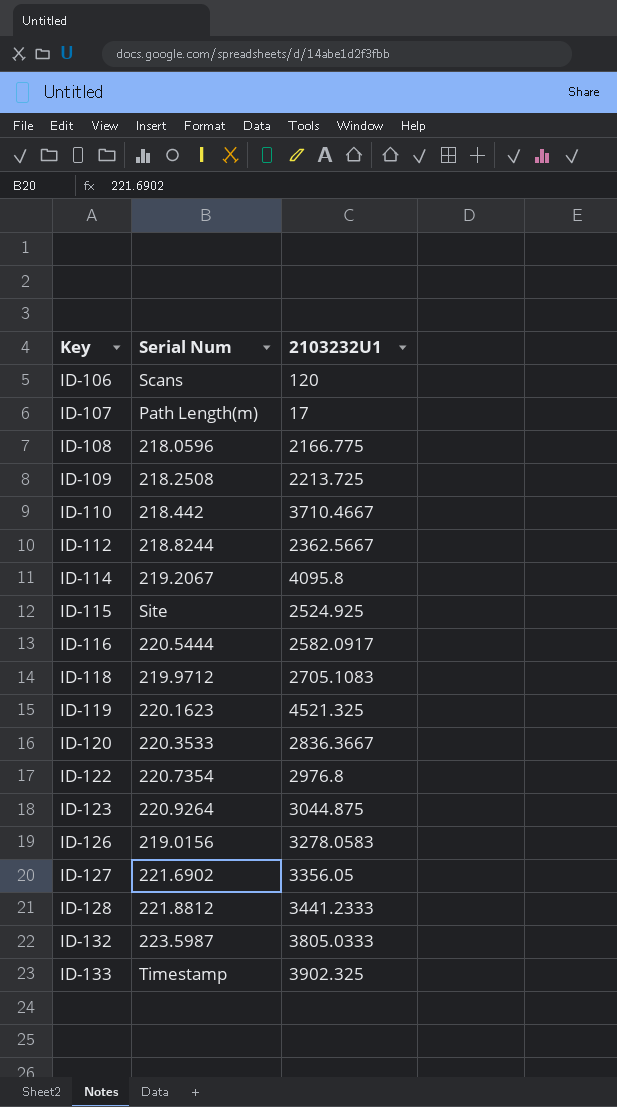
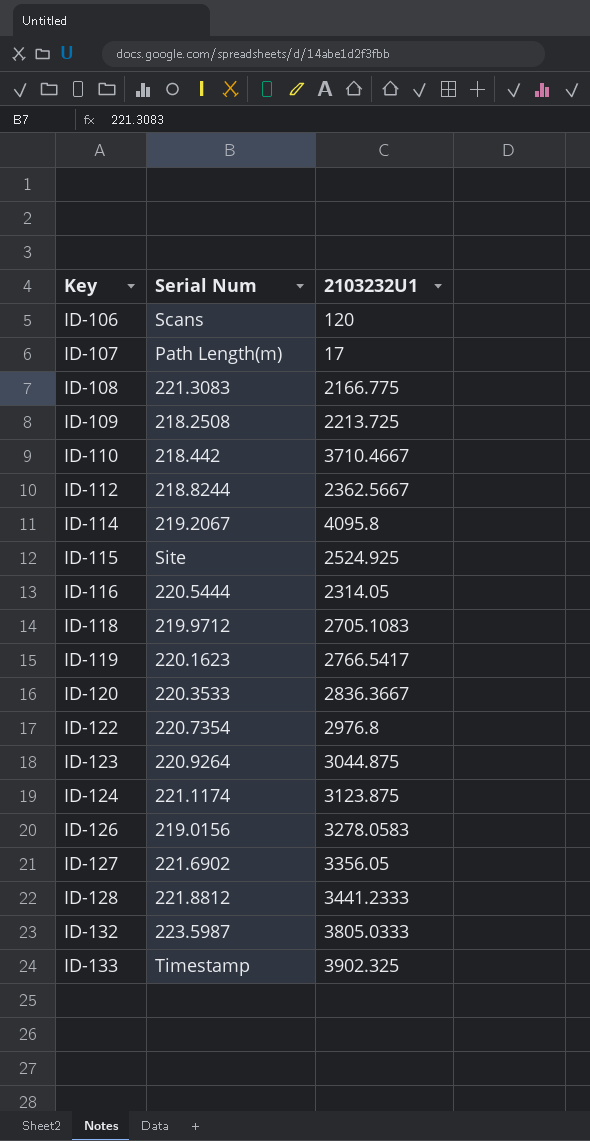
ID-108 | Serial Num: 218.0596 -> 221.3083
ID-116 | 2103232U1: 2582.0917 -> 2314.05
ID-119 | 2103232U1: 4521.325 -> 2766.5417
row ID-124: none -> 221.1174 | 3123.875

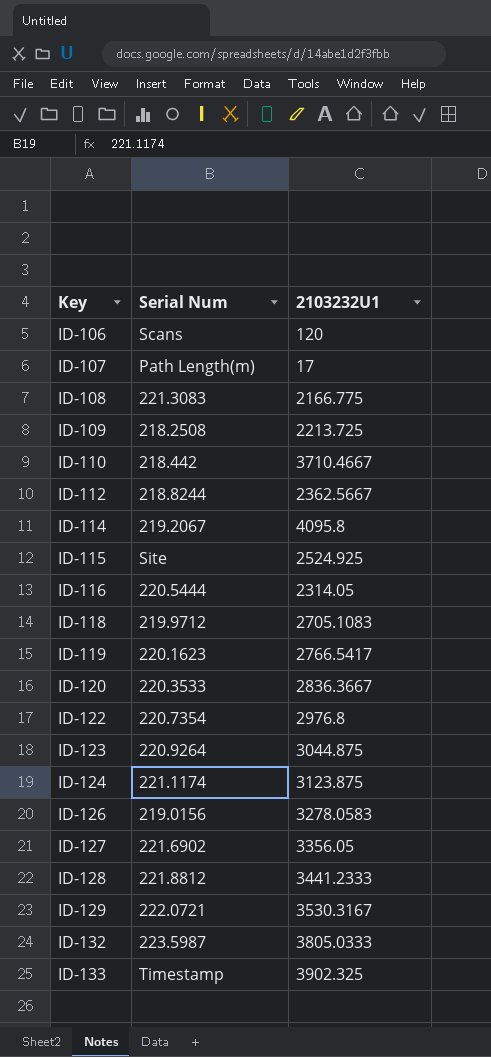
row ID-129: none -> 222.0721 | 3530.3167

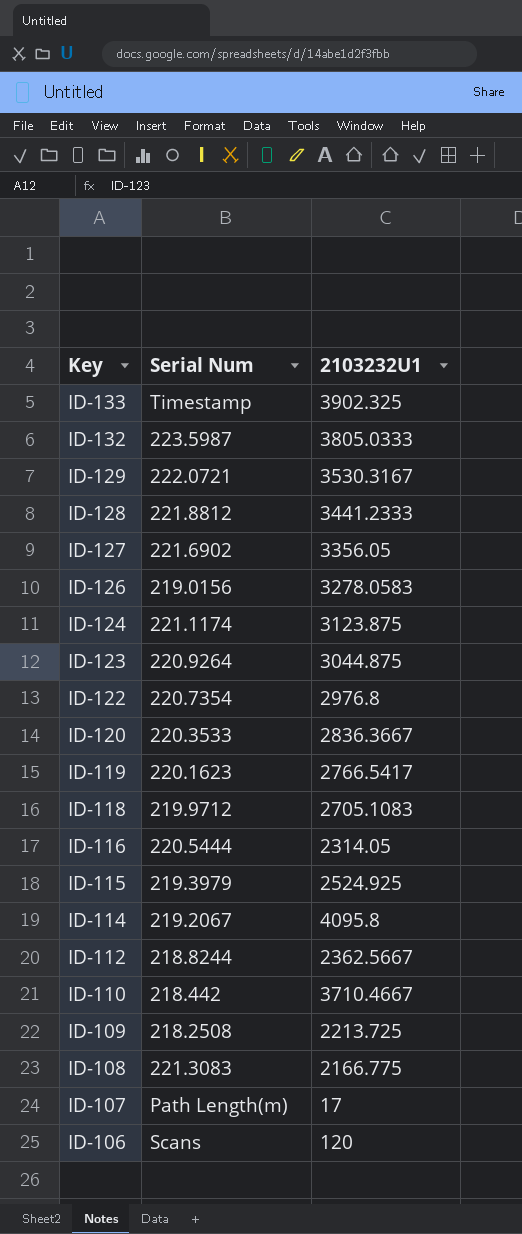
row order: Key ascending -> Key descending
ID-115 | Serial Num: Site -> 219.3979

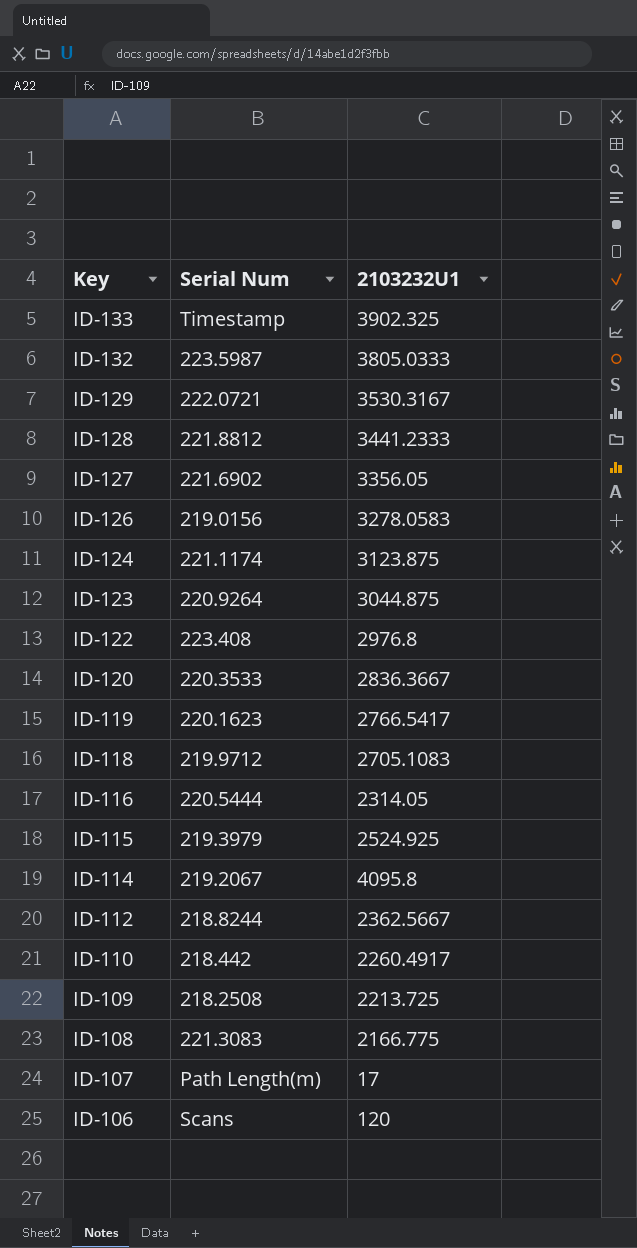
ID-122 | Serial Num: 220.7354 -> 223.408
ID-110 | 2103232U1: 3710.4667 -> 2260.4917

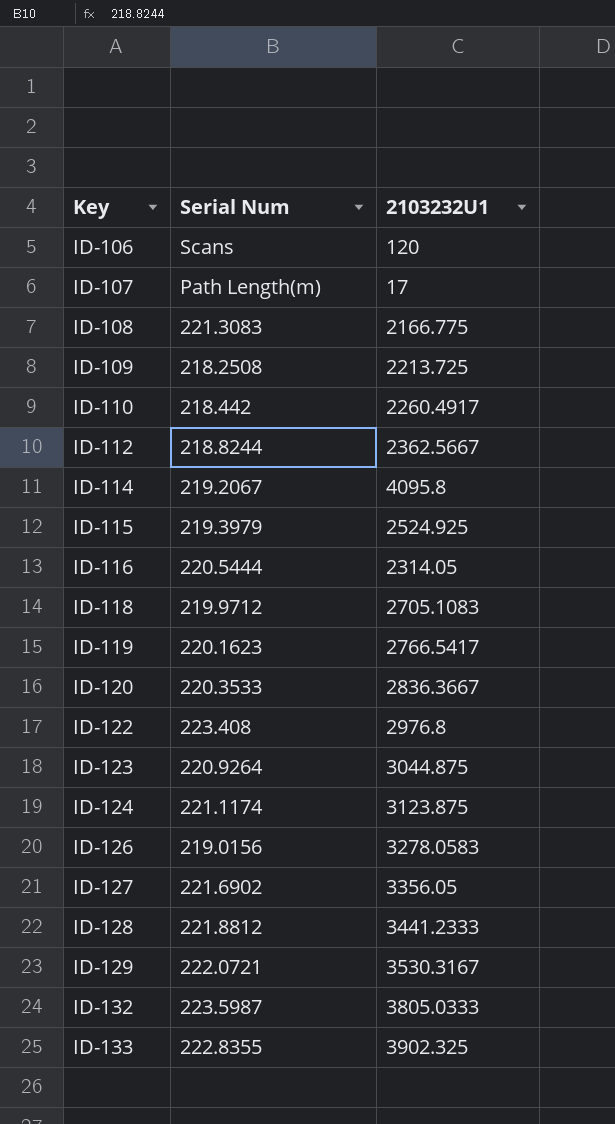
row order: Key descending -> Key ascending
ID-133 | Serial Num: Timestamp -> 222.8355

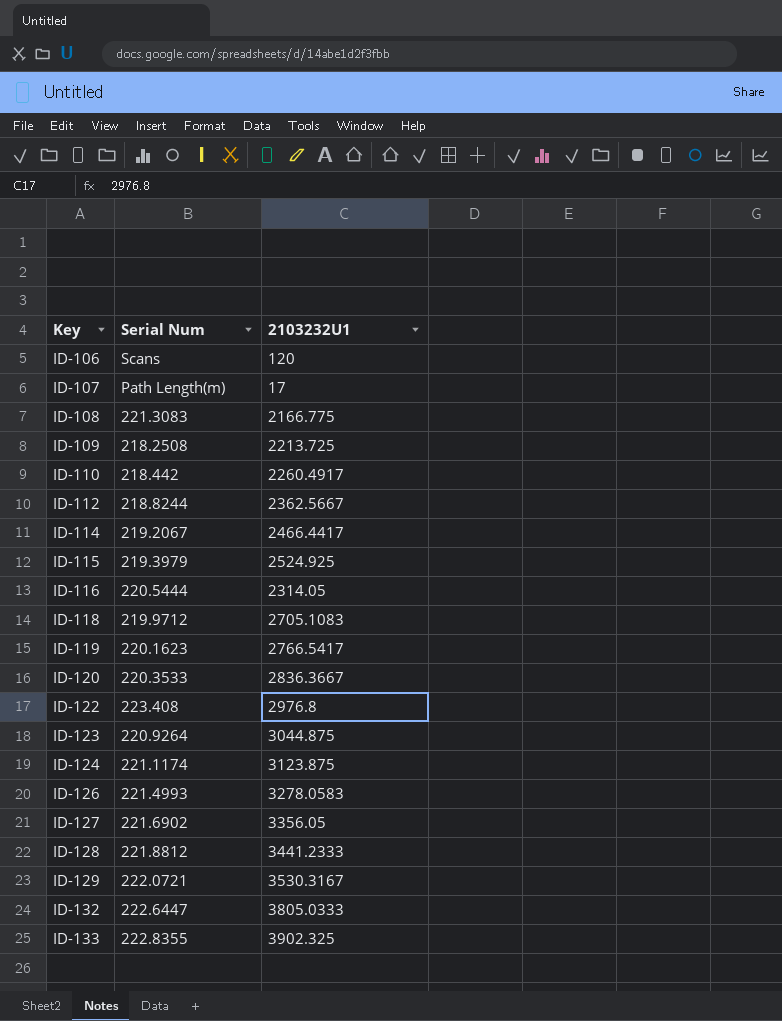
ID-114 | 2103232U1: 4095.8 -> 2466.4417
ID-126 | Serial Num: 219.0156 -> 221.4993
ID-132 | Serial Num: 223.5987 -> 222.6447

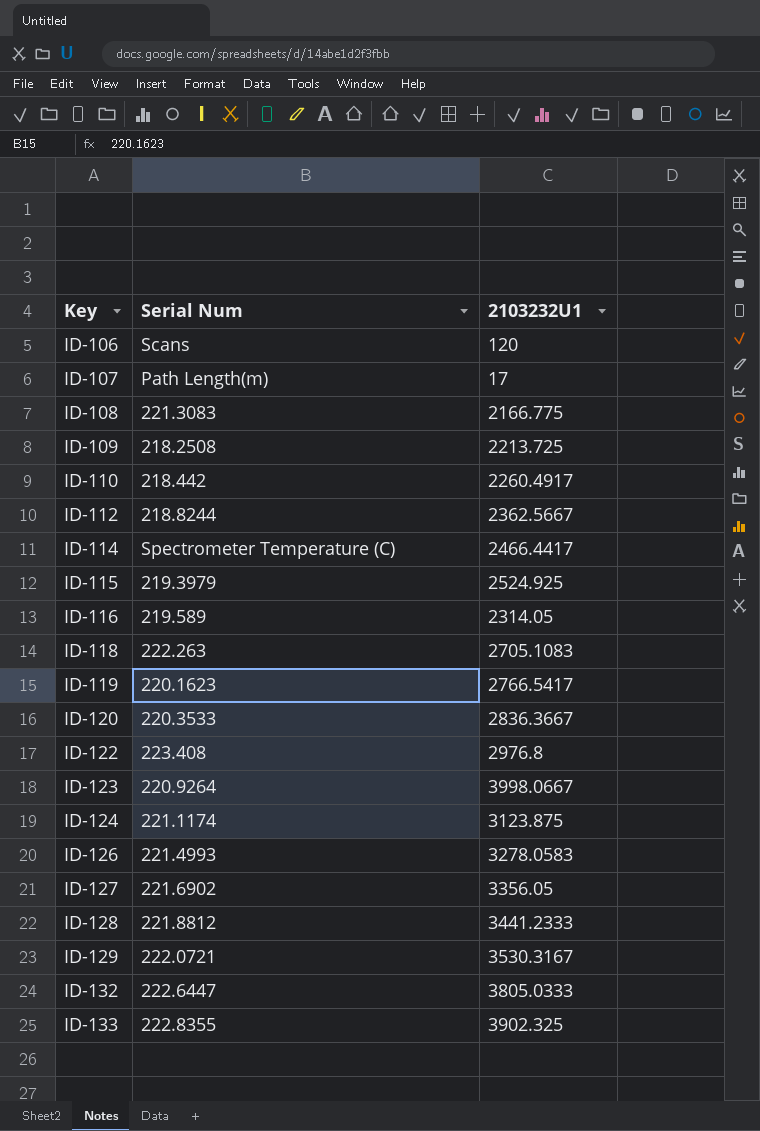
ID-114 | Serial Num: 219.2067 -> Spectrometer Temperature (C)
ID-116 | Serial Num: 220.5444 -> 219.589
ID-118 | Serial Num: 219.9712 -> 222.263
ID-123 | 2103232U1: 3044.875 -> 3998.0667

